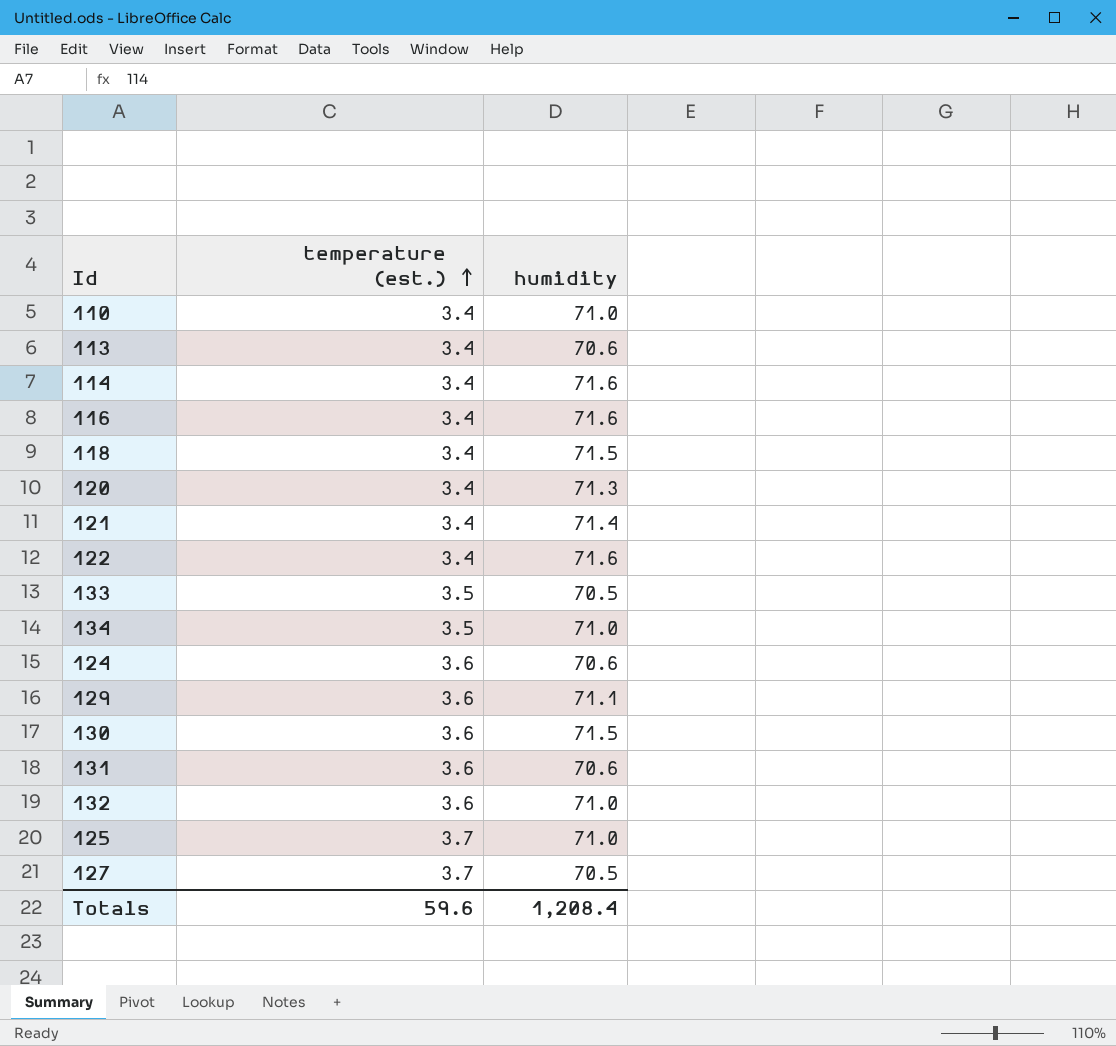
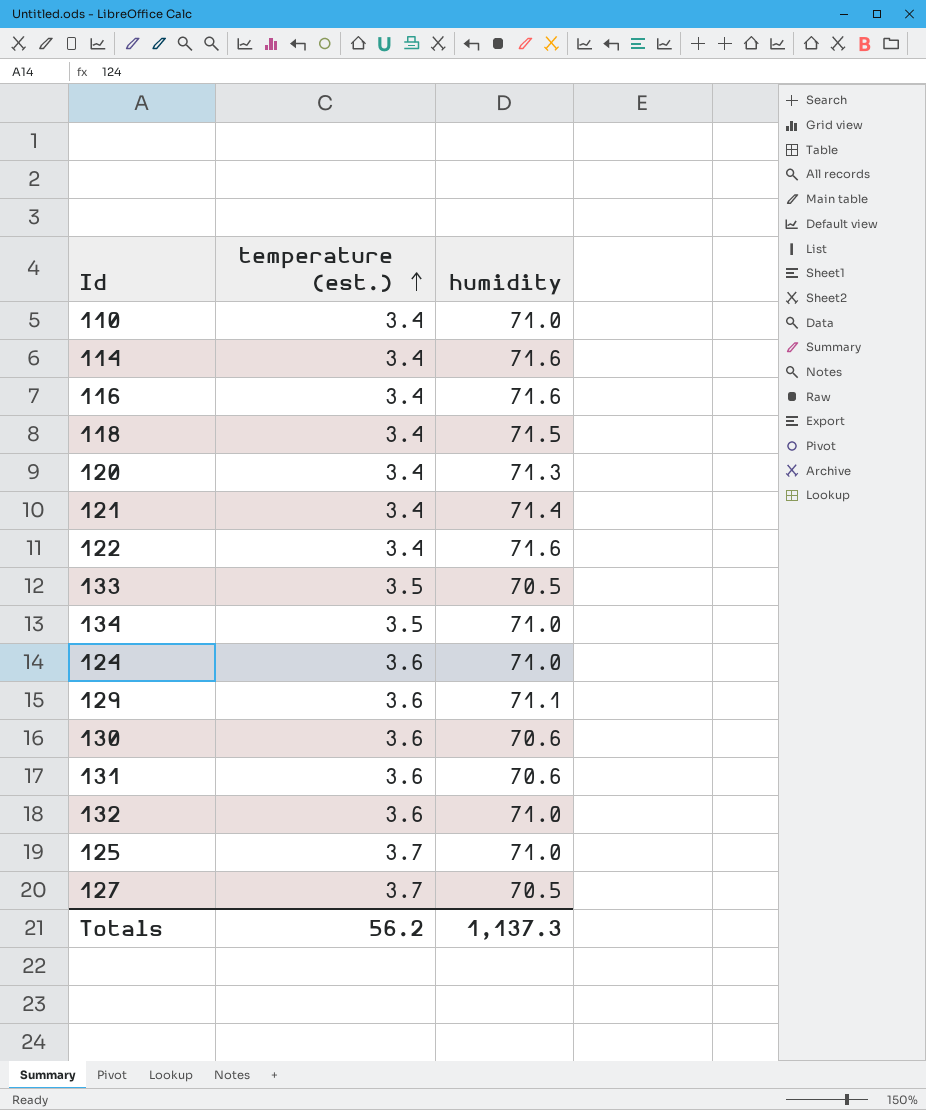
row 113: 3.4 | 70.6 -> none
124 | humidity: 70.6 -> 71.0
130 | humidity: 71.5 -> 70.6
Totals | temperature (est.): 59.6 -> 56.2
Totals | humidity: 1,208.4 -> 1,137.3

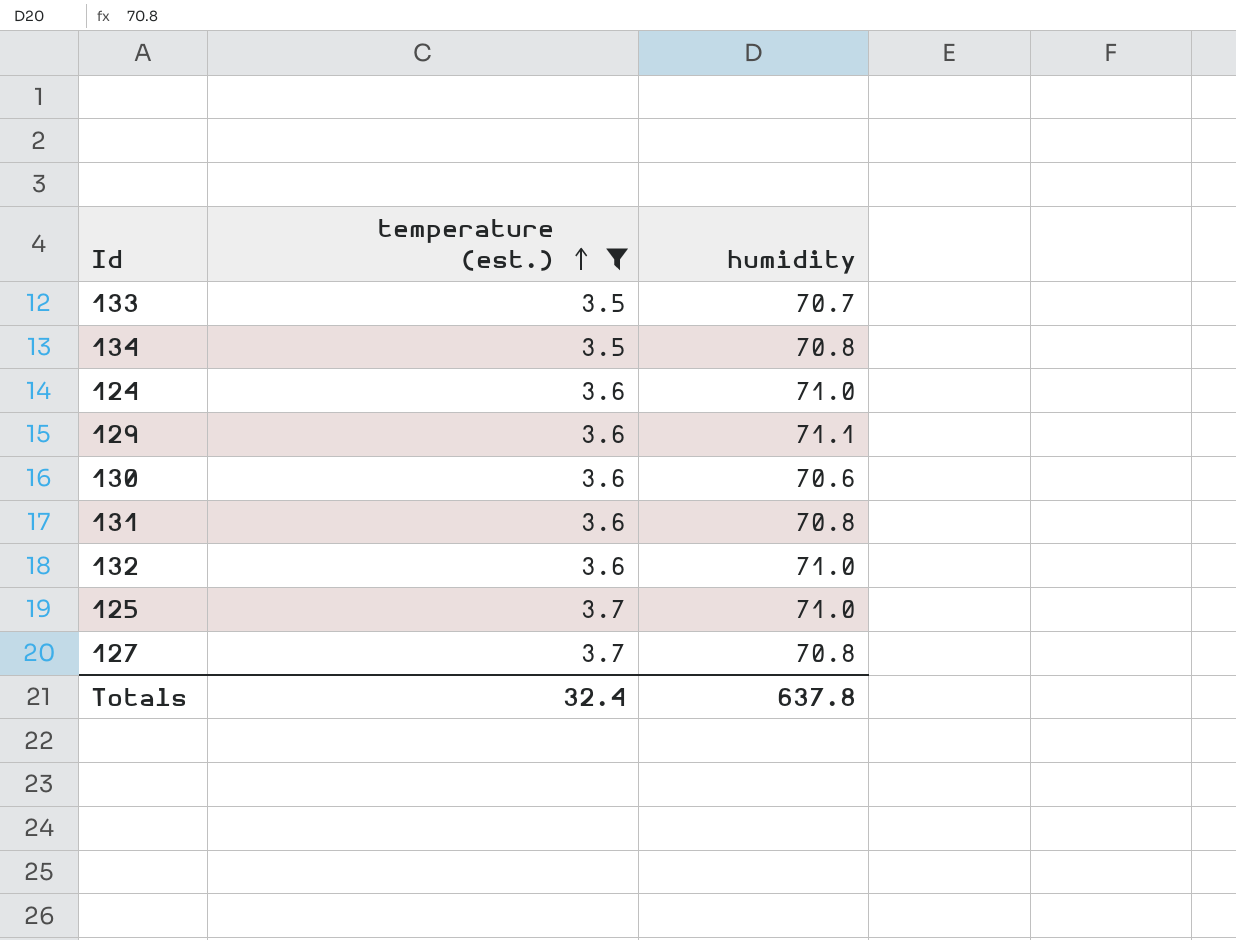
filter: none -> temperature (est.) != 3.4
133 | humidity: 70.5 -> 70.7
134 | humidity: 71.0 -> 70.8
131 | humidity: 70.6 -> 70.8
127 | humidity: 70.5 -> 70.8
Totals | temperature (est.): 56.2 -> 32.4
Totals | humidity: 1,137.3 -> 637.8

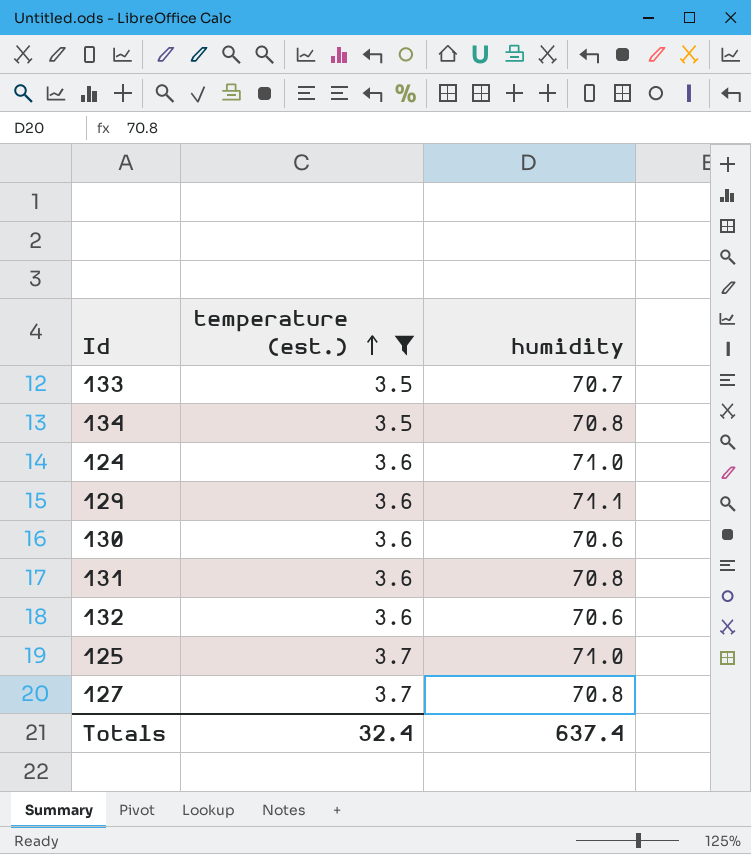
132 | humidity: 71.0 -> 70.6
Totals | humidity: 637.8 -> 637.4

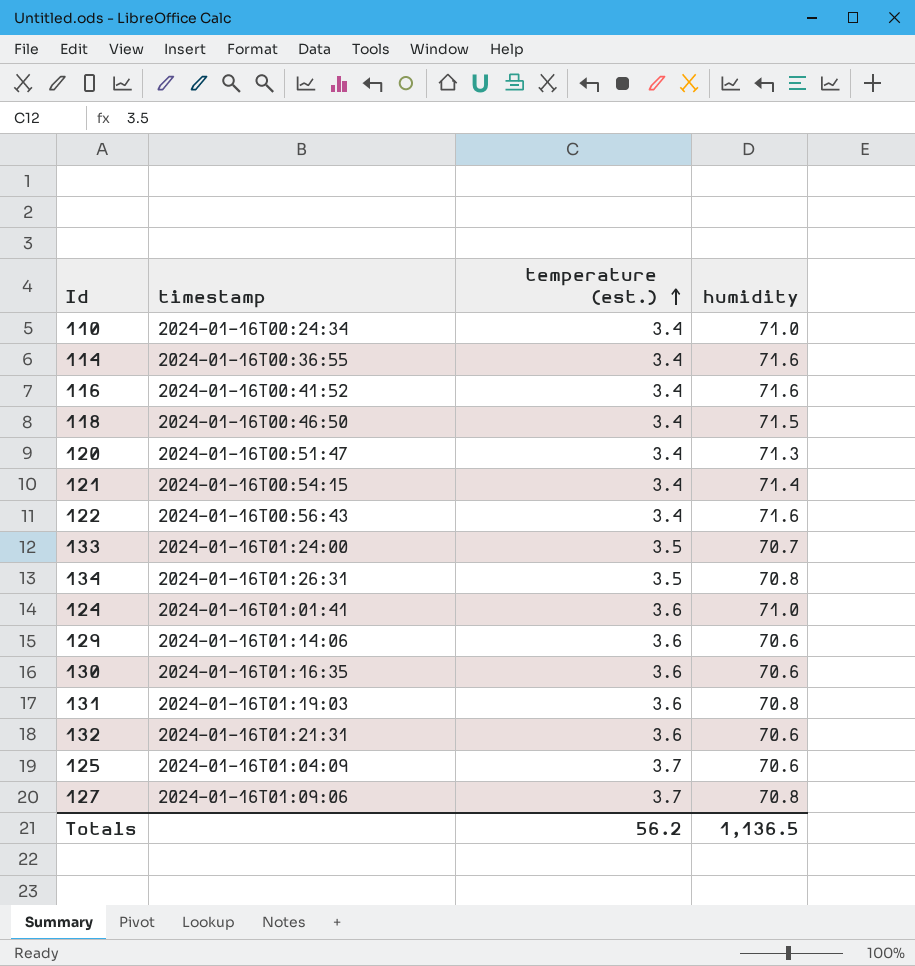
filter: temperature (est.) != 3.4 -> none
column timestamp | position: none -> 2
129 | humidity: 71.1 -> 70.6
125 | humidity: 71.0 -> 70.6
Totals | temperature (est.): 32.4 -> 56.2
Totals | humidity: 637.4 -> 1,136.5

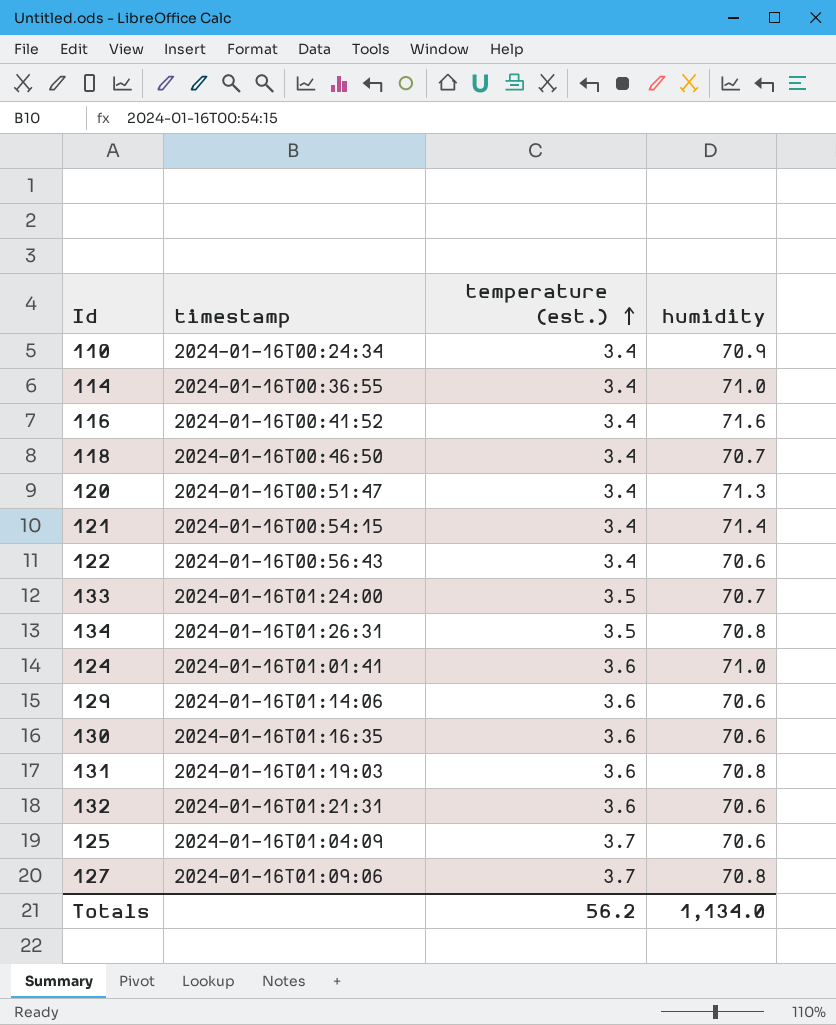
110 | humidity: 71.0 -> 70.9
114 | humidity: 71.6 -> 71.0
118 | humidity: 71.5 -> 70.7
122 | humidity: 71.6 -> 70.6
Totals | humidity: 1,136.5 -> 1,134.0

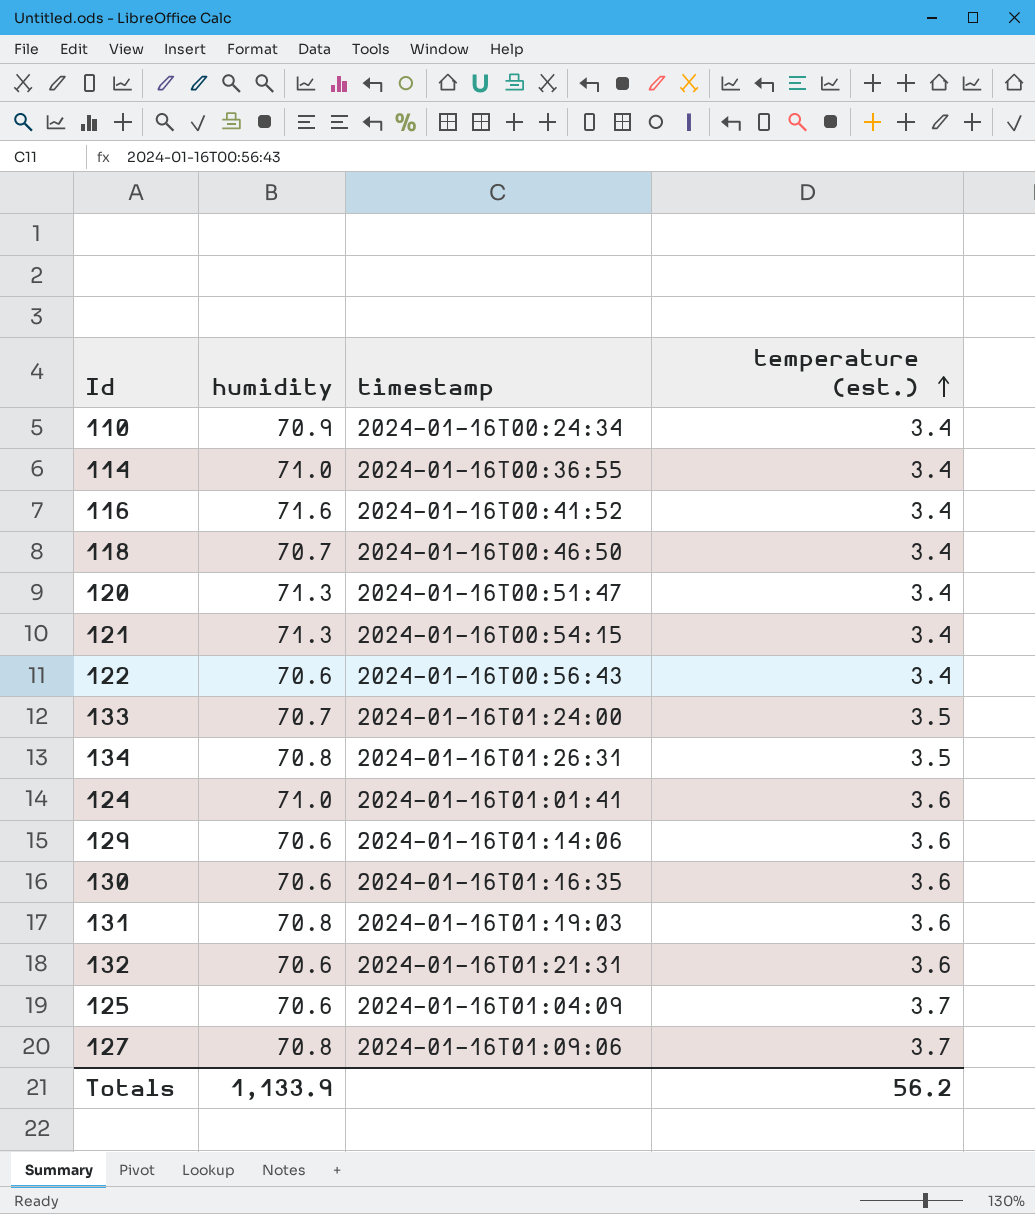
column humidity | position: 4 -> 2
121 | humidity: 71.4 -> 71.3
Totals | humidity: 1,134.0 -> 1,133.9

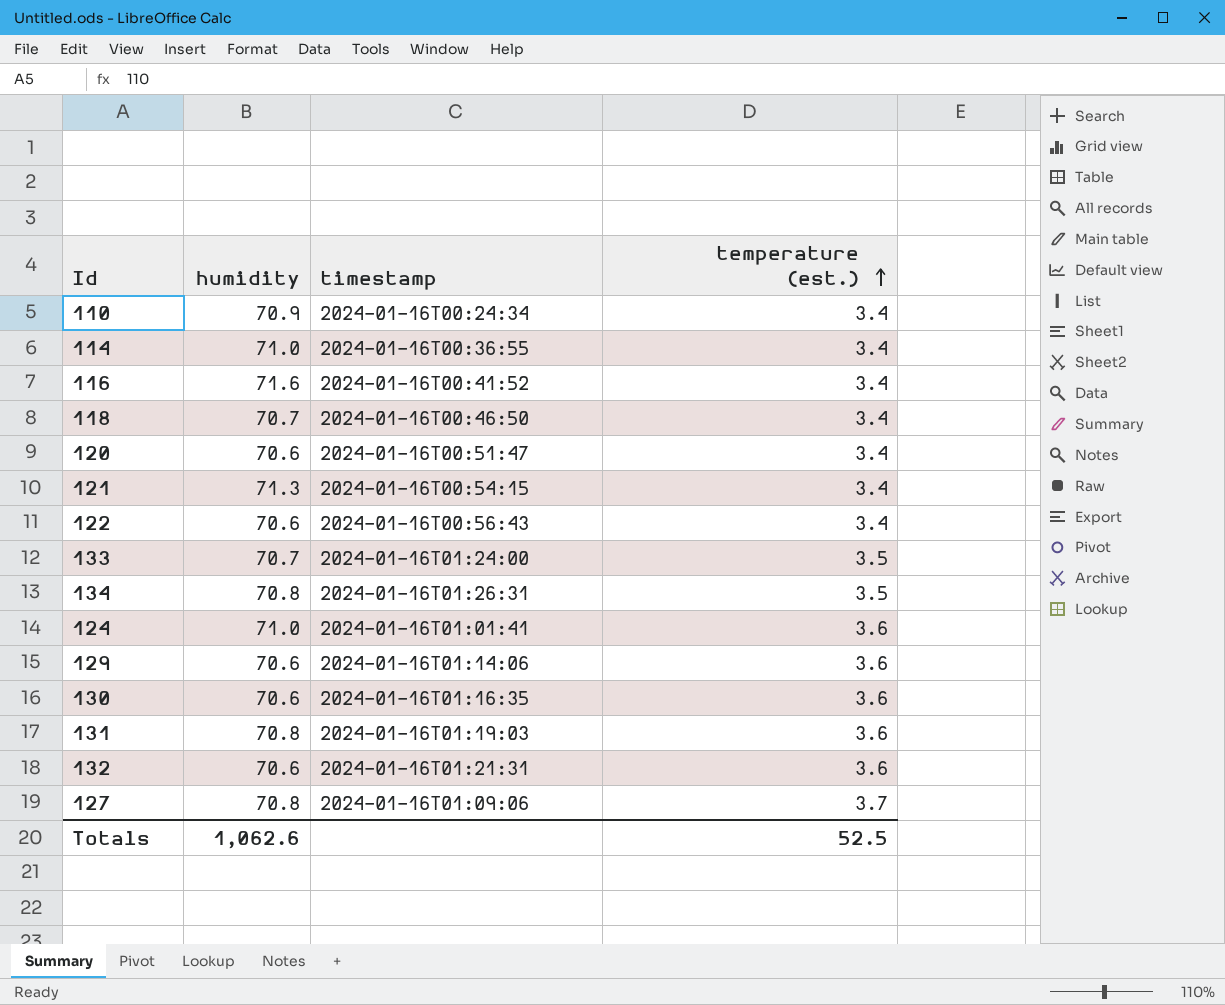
row 125: 70.6 | 2024-01-16T01:04:09 | 3.7 -> none
120 | humidity: 71.3 -> 70.6
Totals | humidity: 1,133.9 -> 1,062.6
Totals | temperature (est.): 56.2 -> 52.5

